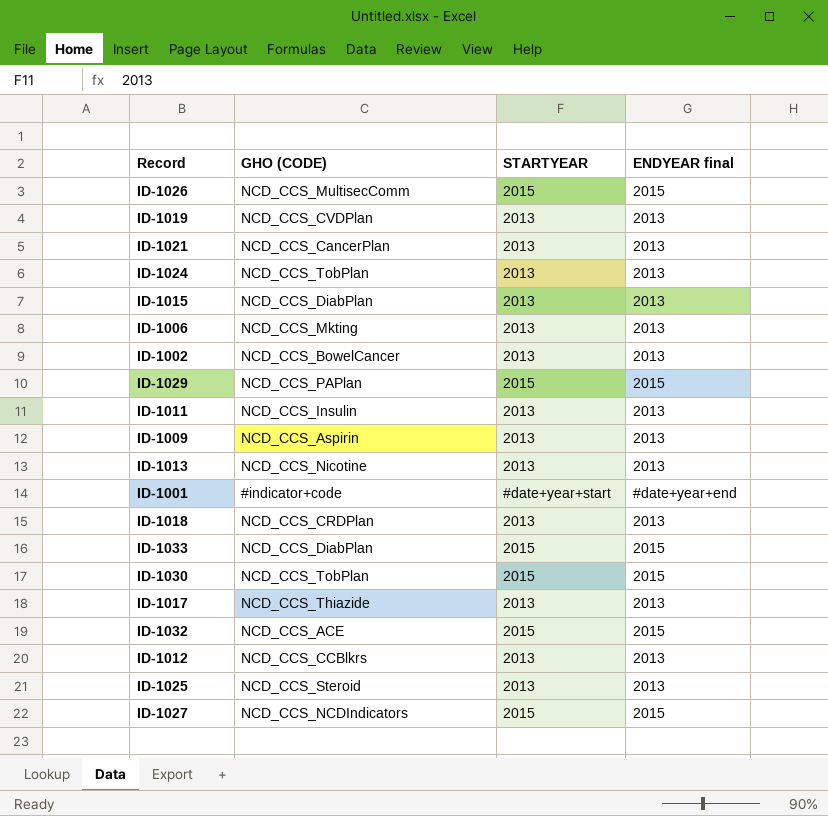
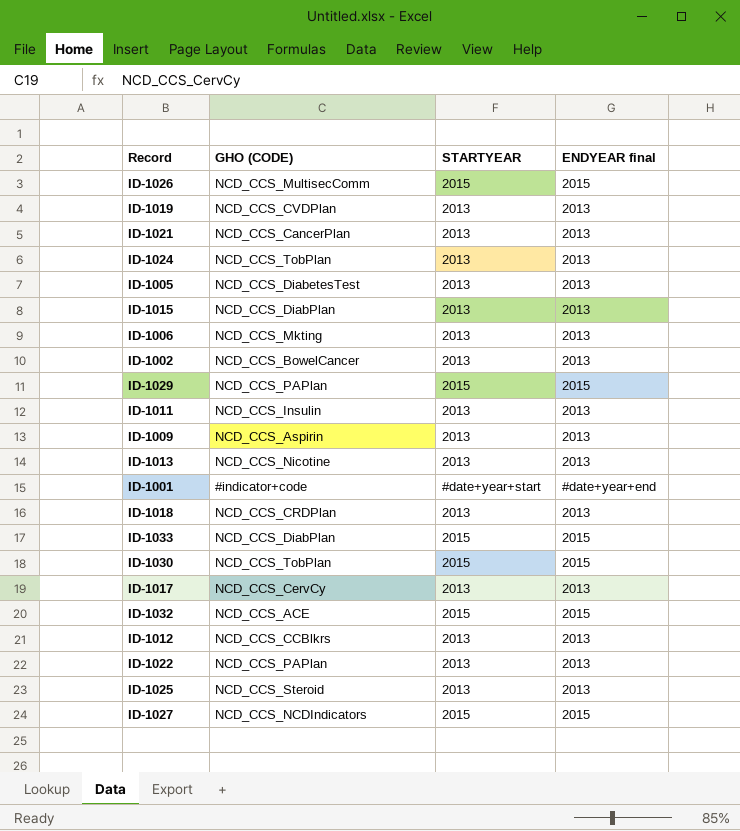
row ID-1005: none -> NCD_CCS_DiabetesTest | 2013 | 2013
ID-1017 | GHO (CODE): NCD_CCS_Thiazide -> NCD_CCS_CervCy
row ID-1022: none -> NCD_CCS_PAPlan | 2013 | 2013

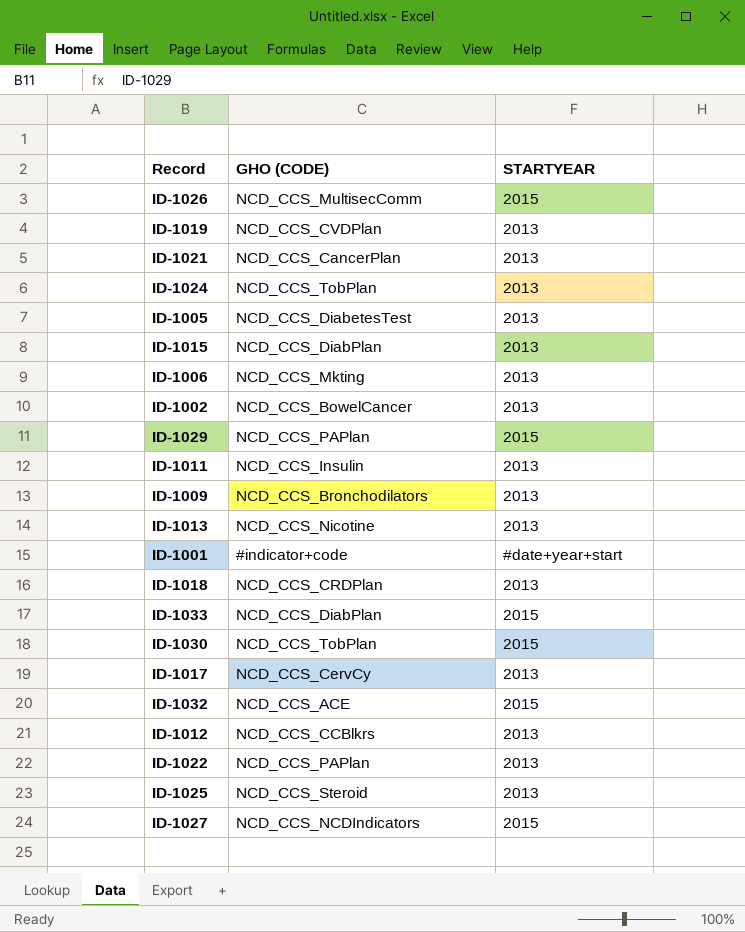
column ENDYEAR final | position: 4 -> none
ID-1009 | GHO (CODE): NCD_CCS_Aspirin -> NCD_CCS_Bronchodilators

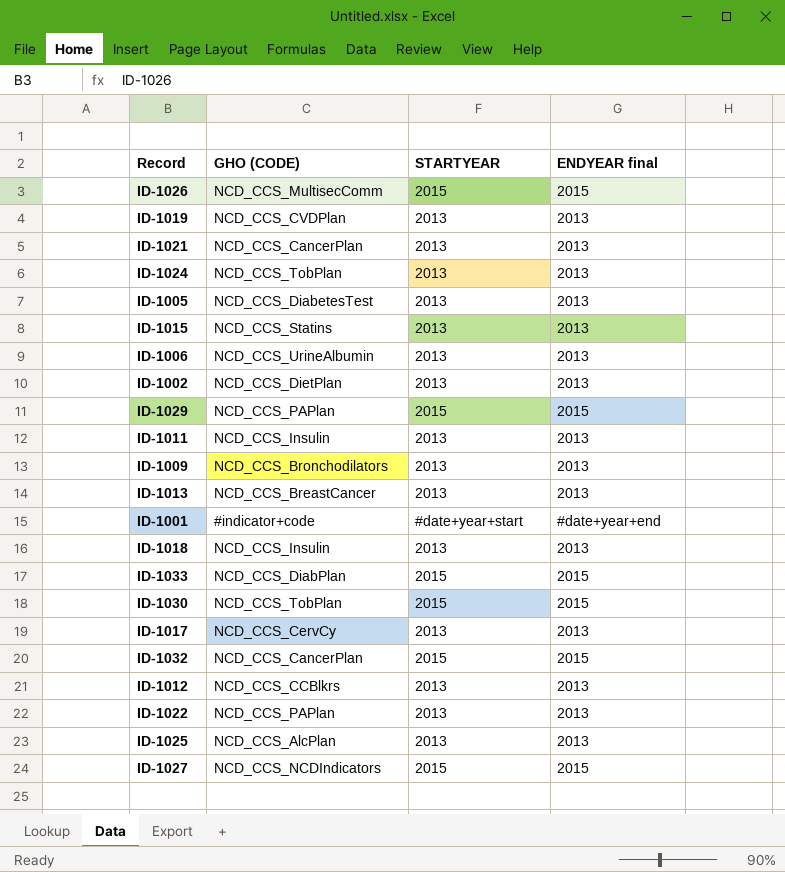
column ENDYEAR final | position: none -> 4
ID-1015 | GHO (CODE): NCD_CCS_DiabPlan -> NCD_CCS_Statins
ID-1006 | GHO (CODE): NCD_CCS_Mkting -> NCD_CCS_UrineAlbumin
ID-1002 | GHO (CODE): NCD_CCS_BowelCancer -> NCD_CCS_DietPlan
ID-1013 | GHO (CODE): NCD_CCS_Nicotine -> NCD_CCS_BreastCancer
ID-1018 | GHO (CODE): NCD_CCS_CRDPlan -> NCD_CCS_Insulin
ID-1032 | GHO (CODE): NCD_CCS_ACE -> NCD_CCS_CancerPlan
ID-1025 | GHO (CODE): NCD_CCS_Steroid -> NCD_CCS_AlcPlan

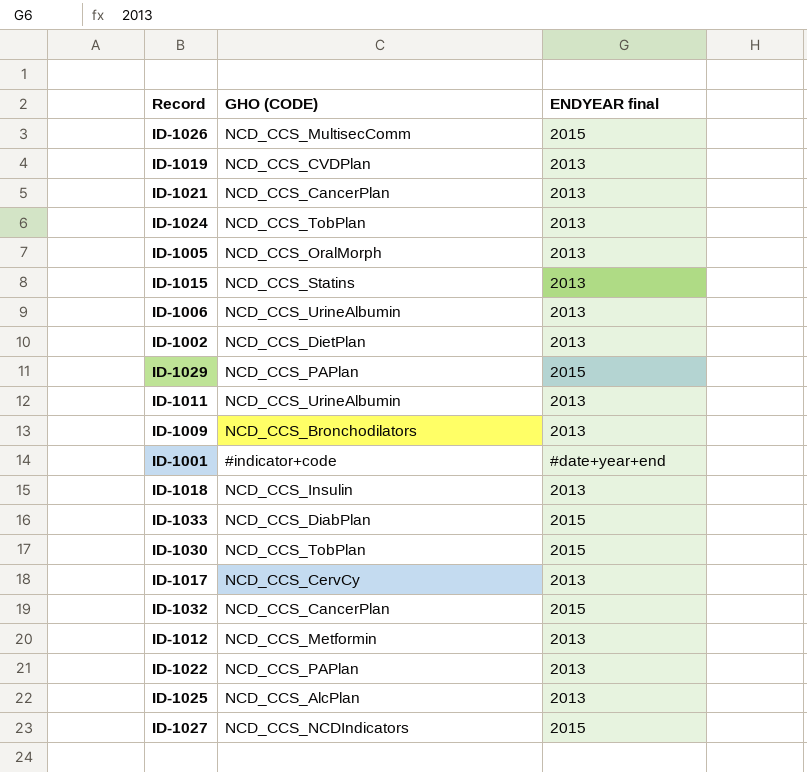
column STARTYEAR | position: 3 -> none
row ID-1013: NCD_CCS_BreastCancer | 2013 | 2013 -> none
ID-1005 | GHO (CODE): NCD_CCS_DiabetesTest -> NCD_CCS_OralMorph
ID-1011 | GHO (CODE): NCD_CCS_Insulin -> NCD_CCS_UrineAlbumin
ID-1012 | GHO (CODE): NCD_CCS_CCBlkrs -> NCD_CCS_Metformin

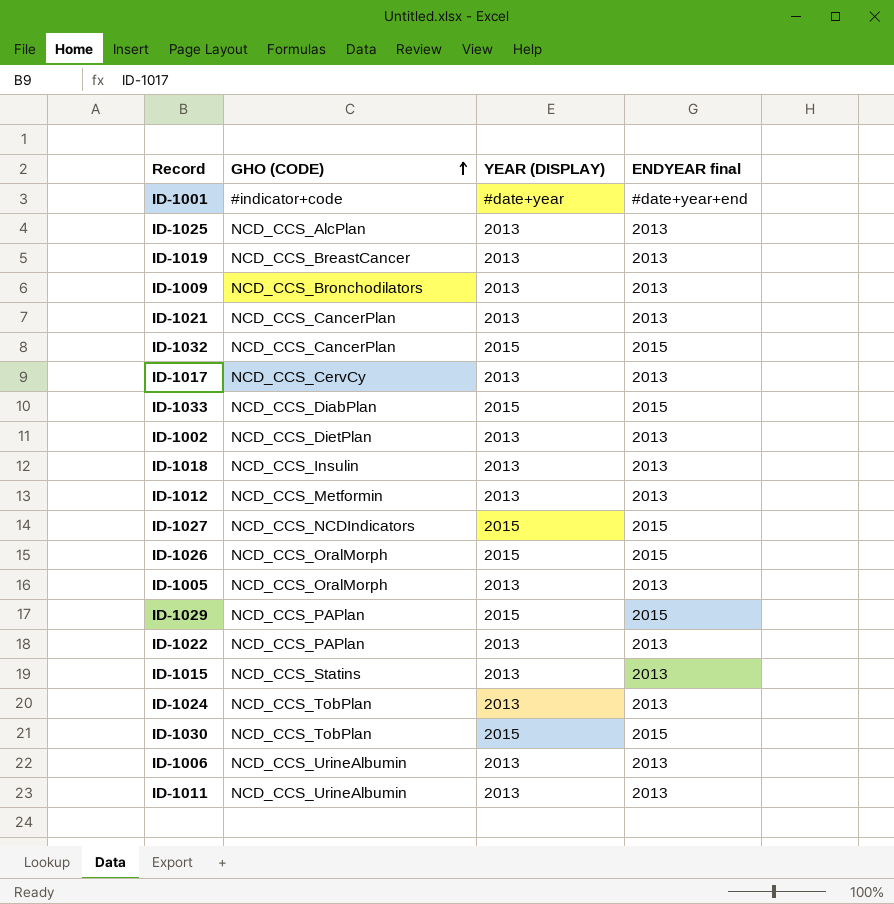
row order: none -> GHO (CODE) ascending
column YEAR (DISPLAY) | position: none -> 3
ID-1019 | GHO (CODE): NCD_CCS_CVDPlan -> NCD_CCS_BreastCancer
ID-1026 | GHO (CODE): NCD_CCS_MultisecComm -> NCD_CCS_OralMorph

